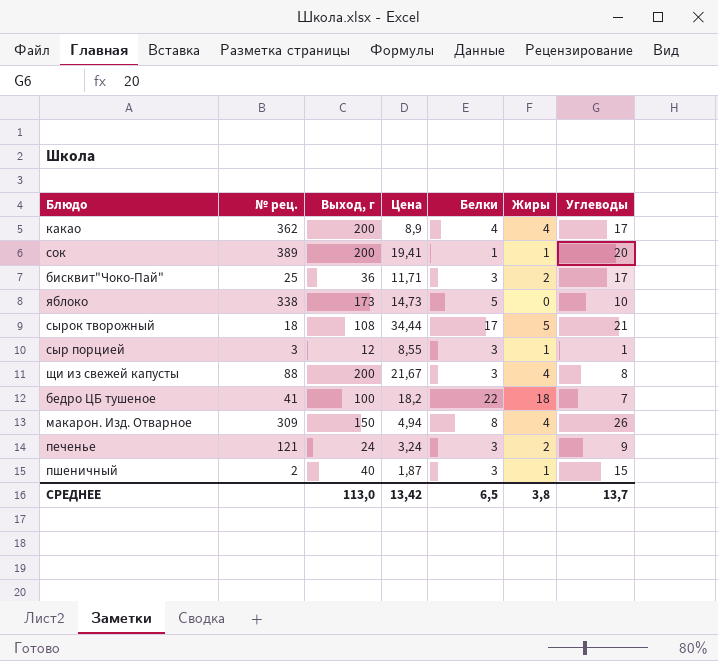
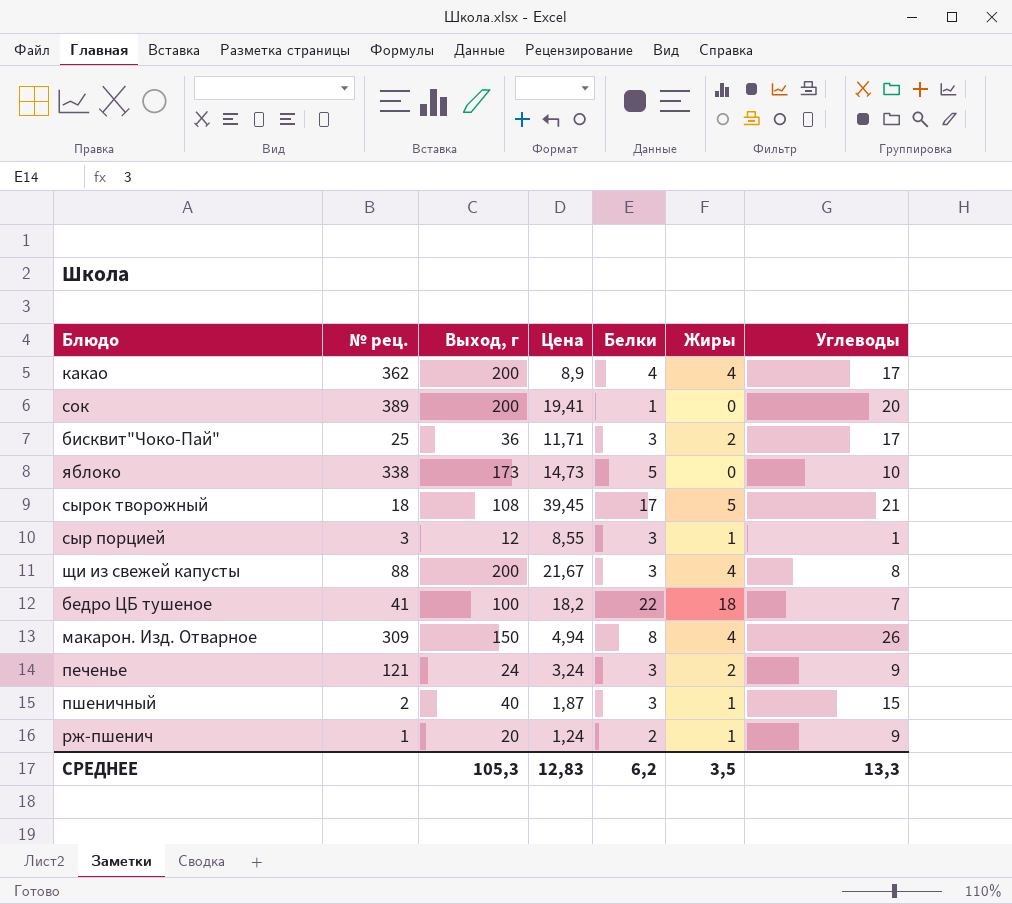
сок | Жиры: 1 -> 0
сырок творожный | Цена: 34,44 -> 39,45
row рж-пшенич: none -> 1 | 20 | 1,24 | 2 | 1 | 9
СРЕДНЕЕ | Выход, г: 113,0 -> 105,3
СРЕДНЕЕ | Цена: 13,42 -> 12,83
СРЕДНЕЕ | Белки: 6,5 -> 6,2
СРЕДНЕЕ | Жиры: 3,8 -> 3,5
СРЕДНЕЕ | Углеводы: 13,7 -> 13,3

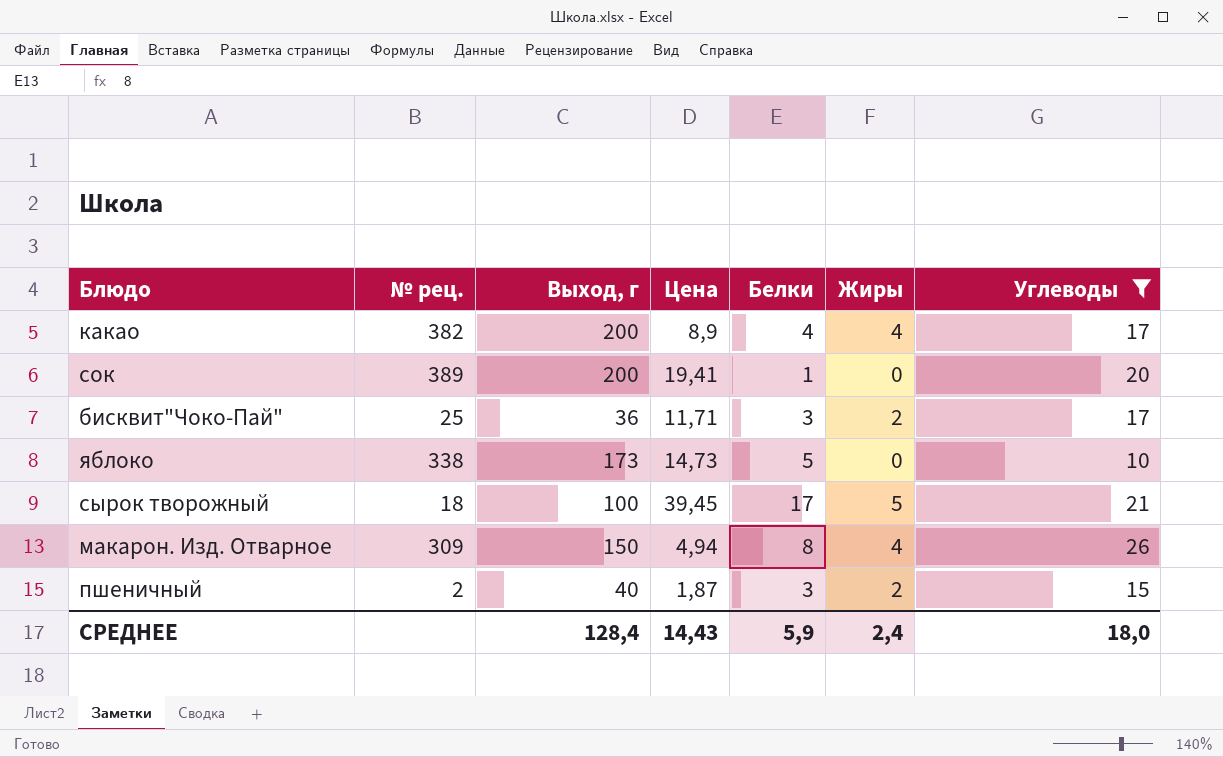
filter: none -> Углеводы >= 10
какао | № рец.: 362 -> 382
сырок творожный | Выход, г: 108 -> 100
пшеничный | Жиры: 1 -> 2
СРЕДНЕЕ | Выход, г: 105,3 -> 128,4
СРЕДНЕЕ | Цена: 12,83 -> 14,43
СРЕДНЕЕ | Белки: 6,2 -> 5,9
СРЕДНЕЕ | Жиры: 3,5 -> 2,4
СРЕДНЕЕ | Углеводы: 13,3 -> 18,0

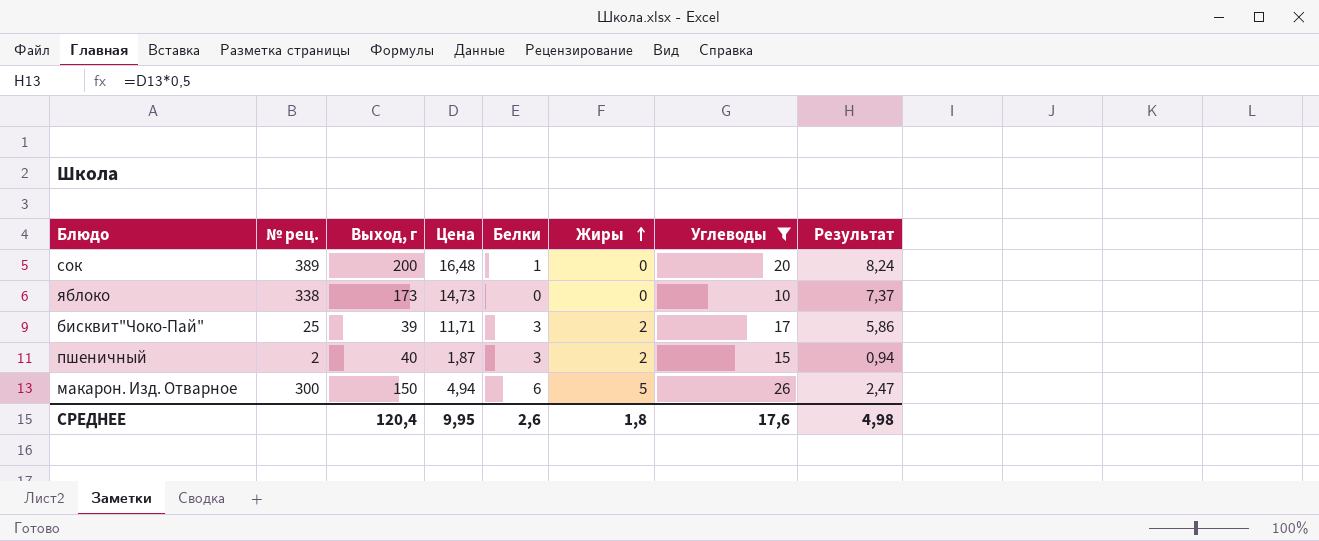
row order: none -> Жиры ascending
column Результат | formula: none -> [Цена] * 0,5
row какао: 382 | 200 | 8,9 | 4 | 4 | 17 -> none
row сырок творожный: 18 | 100 | 39,45 | 17 | 5 | 21 -> none
сок | Цена: 19,41 -> 16,48
яблоко | Белки: 5 -> 0
бисквит"Чоко-Пай" | Выход, г: 36 -> 39
макарон. Изд. Отварное | № рец.: 309 -> 300
макарон. Изд. Отварное | Белки: 8 -> 6
макарон. Изд. Отварное | Жиры: 4 -> 5
СРЕДНЕЕ | Выход, г: 128,4 -> 120,4
СРЕДНЕЕ | Цена: 14,43 -> 9,95
СРЕДНЕЕ | Белки: 5,9 -> 2,6
СРЕДНЕЕ | Жиры: 2,4 -> 1,8
СРЕДНЕЕ | Углеводы: 18,0 -> 17,6

